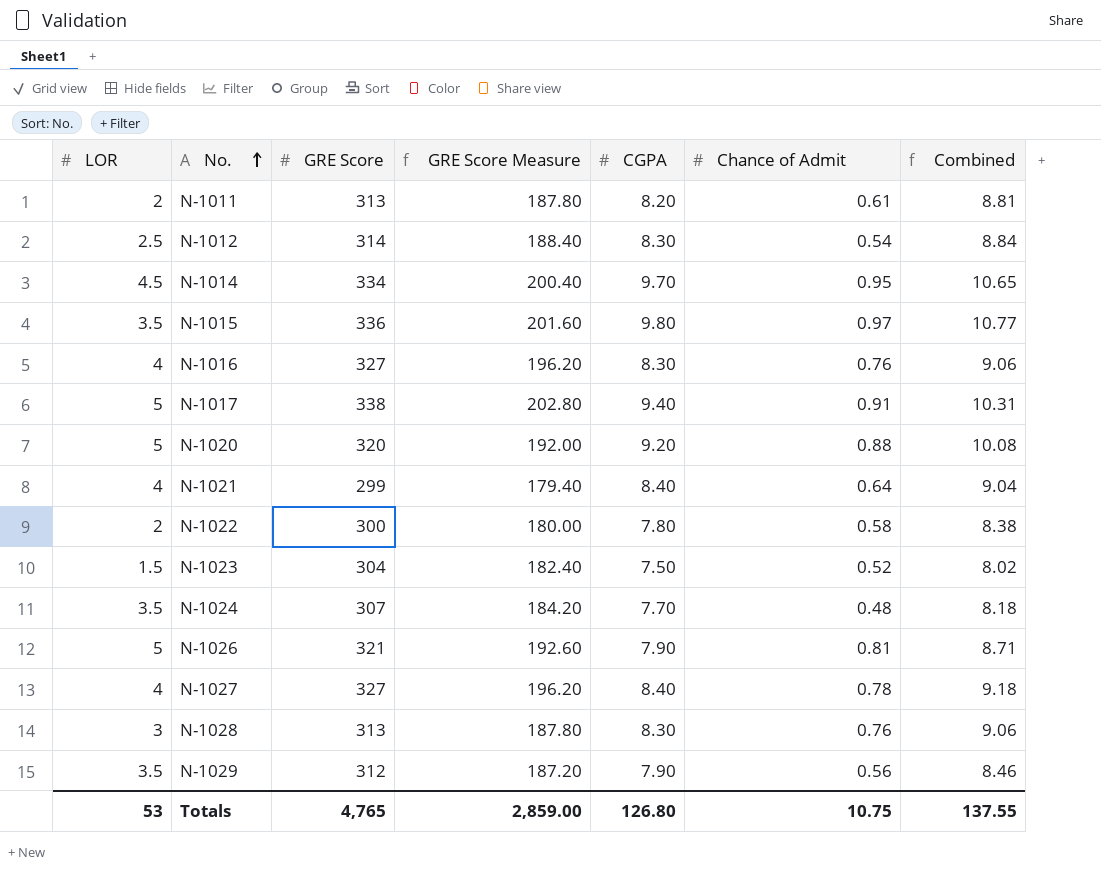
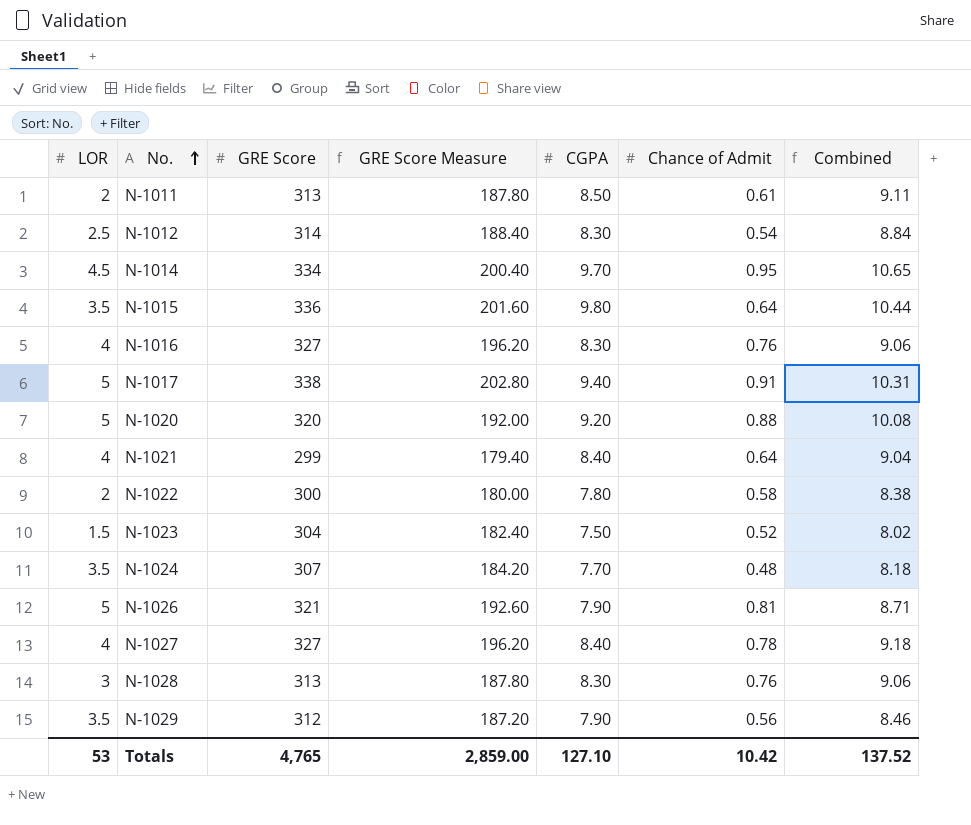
N-1011 | CGPA: 8.20 -> 8.50
N-1011 | Combined: 8.81 -> 9.11
N-1015 | Chance of Admit: 0.97 -> 0.64
N-1015 | Combined: 10.77 -> 10.44
Totals | CGPA: 126.80 -> 127.10
Totals | Chance of Admit: 10.75 -> 10.42
Totals | Combined: 137.55 -> 137.52

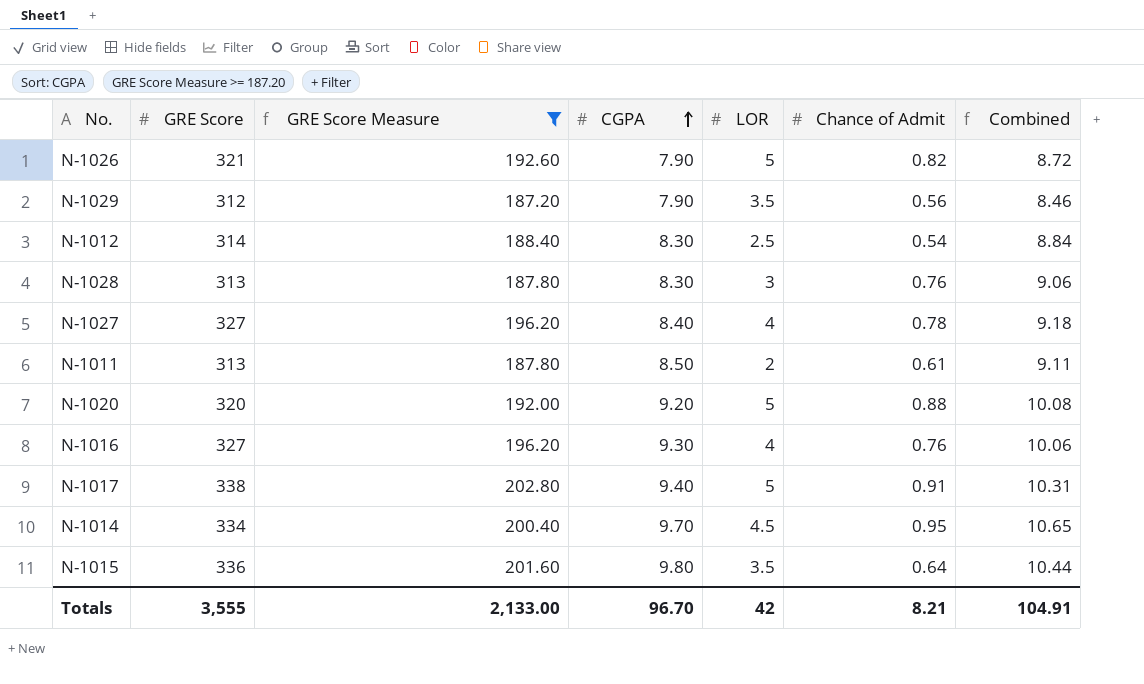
filter: none -> GRE Score Measure >= 187.20
row order: No. ascending -> CGPA ascending
column LOR | position: 1 -> 5
N-1026 | Chance of Admit: 0.81 -> 0.82
N-1026 | Combined: 8.71 -> 8.72
N-1016 | CGPA: 8.30 -> 9.30
N-1016 | Combined: 9.06 -> 10.06
Totals | GRE Score: 4,765 -> 3,555
Totals | GRE Score Measure: 2,859.00 -> 2,133.00
Totals | CGPA: 127.10 -> 96.70
Totals | LOR: 53 -> 42
Totals | Chance of Admit: 10.42 -> 8.21
Totals | Combined: 137.52 -> 104.91

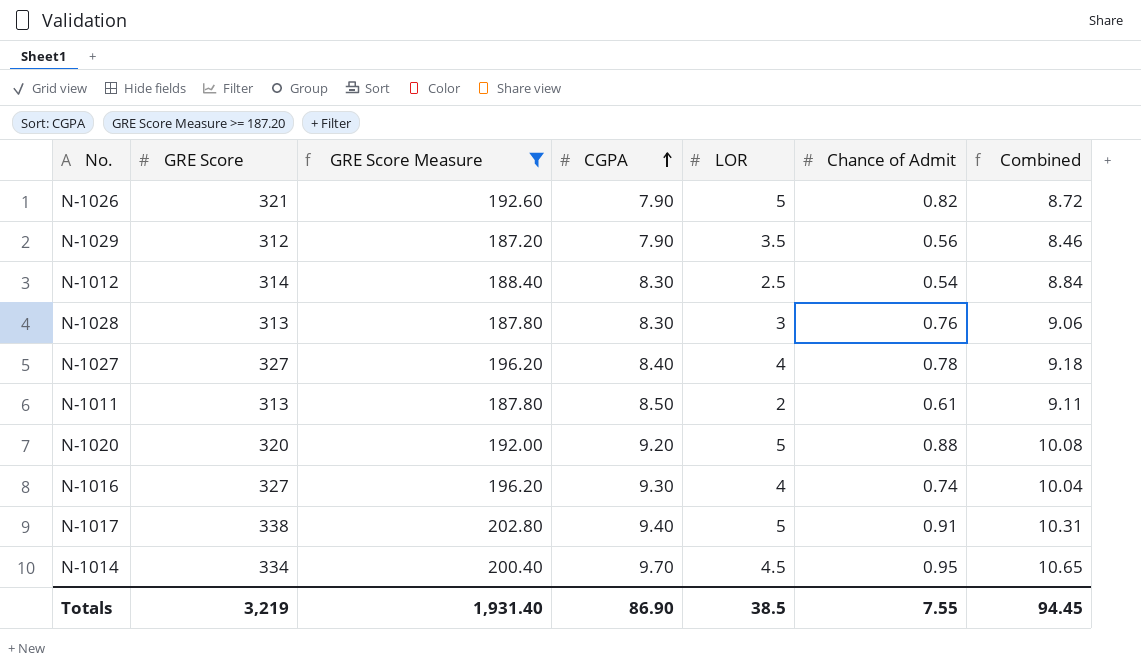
row N-1015: 336 | 201.60 | 9.80 | 3.5 | 0.64 | 10.44 -> none
N-1016 | Chance of Admit: 0.76 -> 0.74
N-1016 | Combined: 10.06 -> 10.04
Totals | GRE Score: 3,555 -> 3,219
Totals | GRE Score Measure: 2,133.00 -> 1,931.40
Totals | CGPA: 96.70 -> 86.90
Totals | LOR: 42 -> 38.5
Totals | Chance of Admit: 8.21 -> 7.55
Totals | Combined: 104.91 -> 94.45

